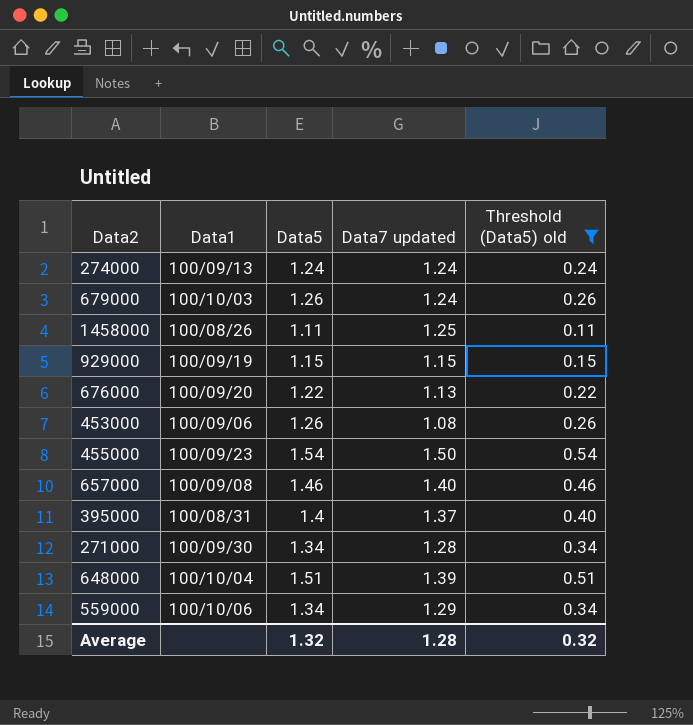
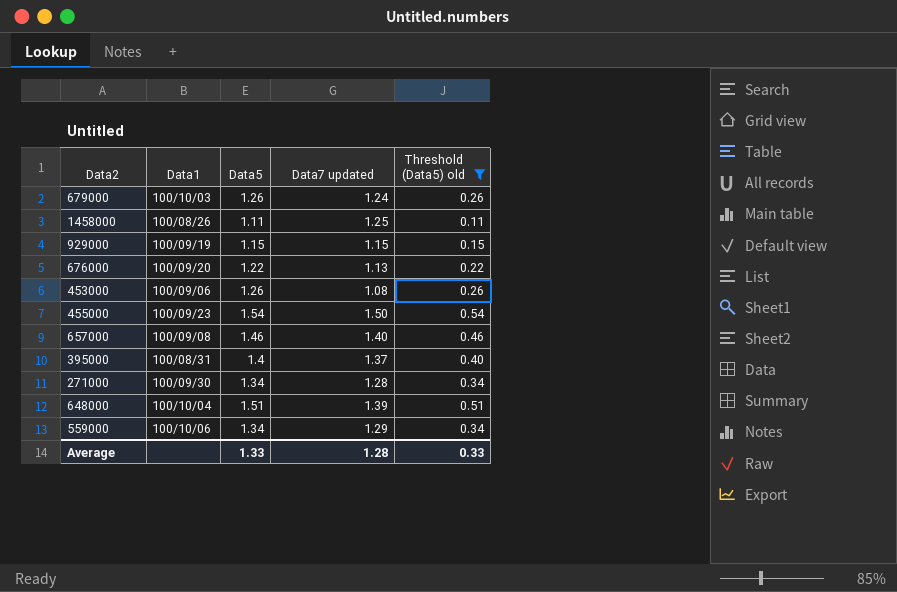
row 274000: 100/09/13 | 1.24 | 1.24 | 0.24 -> none
Average | Data5: 1.32 -> 1.33
Average | Threshold (Data5) old: 0.32 -> 0.33

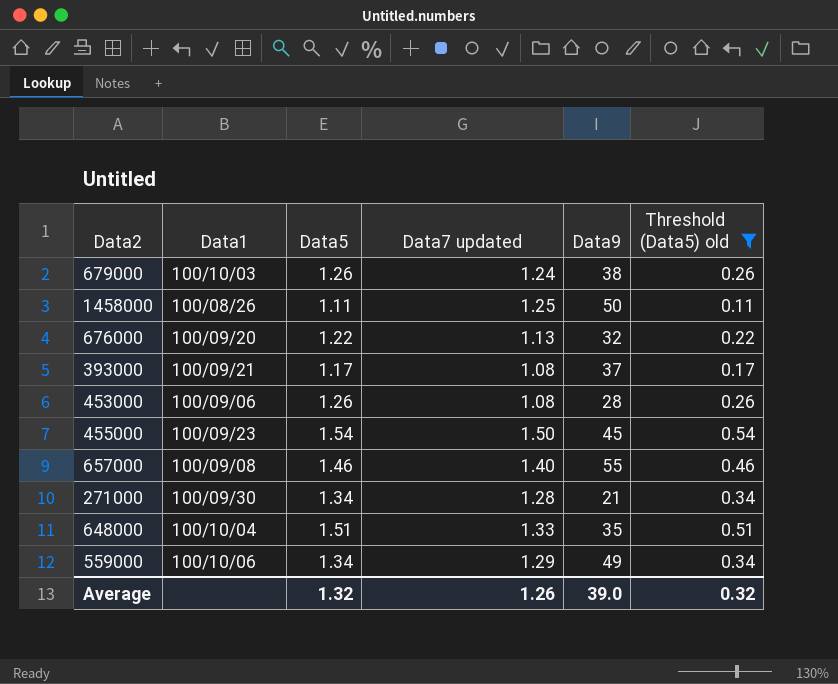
column Data9 | position: none -> 5
row 929000: 100/09/19 | 1.15 | 1.15 | 0.15 -> none
row 395000: 100/08/31 | 1.4 | 1.37 | 0.40 -> none
row 393000: none -> 100/09/21 | 1.17 | 1.08 | 37 | 0.17
648000 | Data7 updated: 1.39 -> 1.33
Average | Data5: 1.33 -> 1.32
Average | Data7 updated: 1.28 -> 1.26
Average | Threshold (Data5) old: 0.33 -> 0.32

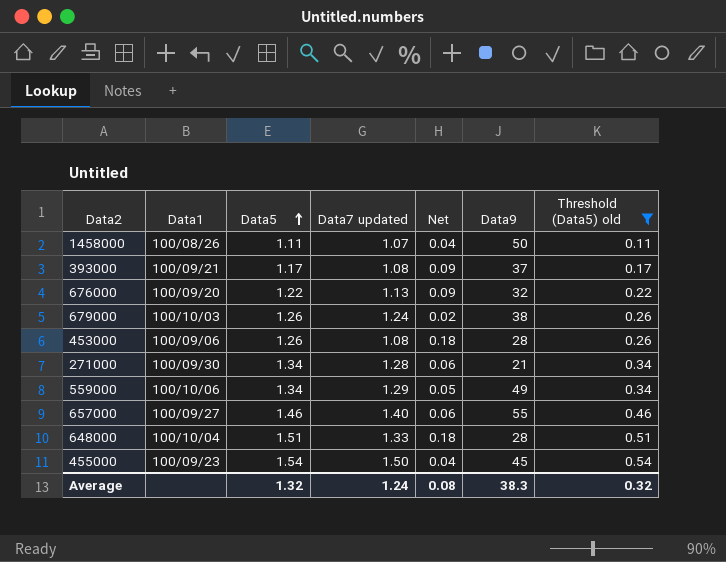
row order: none -> Data5 ascending
column Net | formula: none -> [Data5] - [Data7 updated]
1458000 | Data7 updated: 1.25 -> 1.07
657000 | Data1: 100/09/08 -> 100/09/27
648000 | Data9: 35 -> 28
Average | Data7 updated: 1.26 -> 1.24
Average | Data9: 39.0 -> 38.3

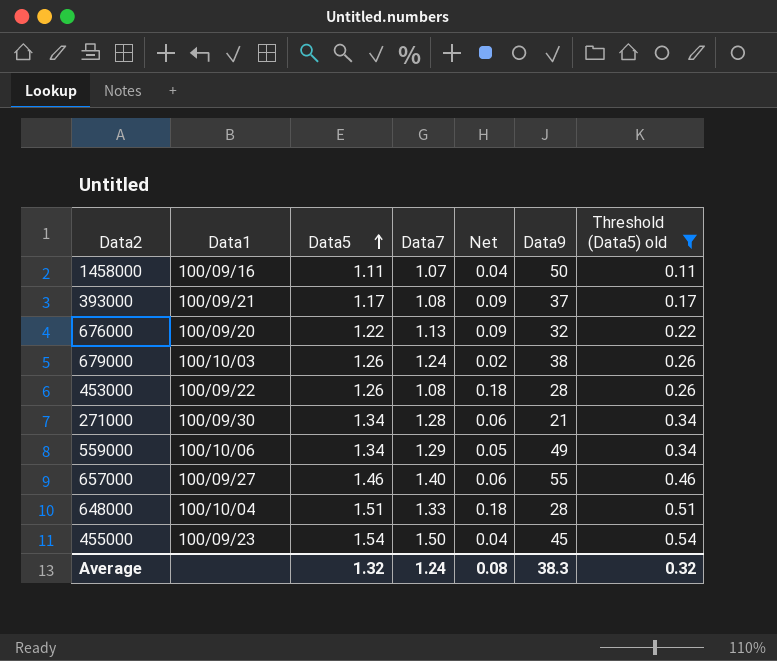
column name: Data7 updated -> Data7
1458000 | Data1: 100/08/26 -> 100/09/16
453000 | Data1: 100/09/06 -> 100/09/22

